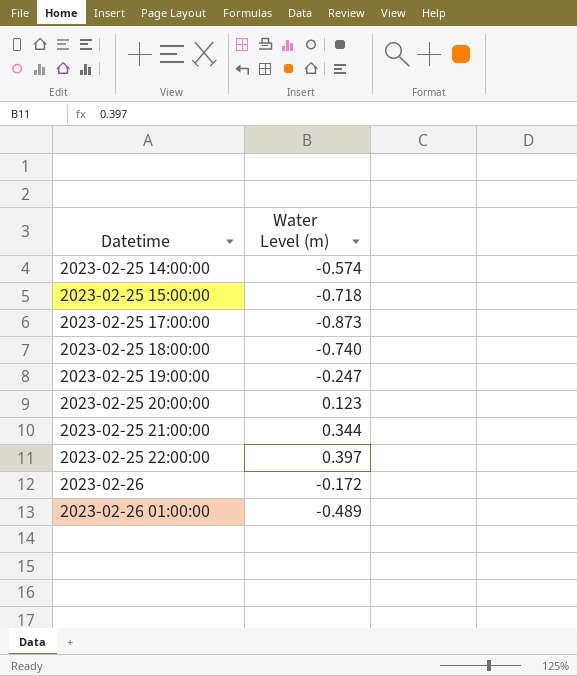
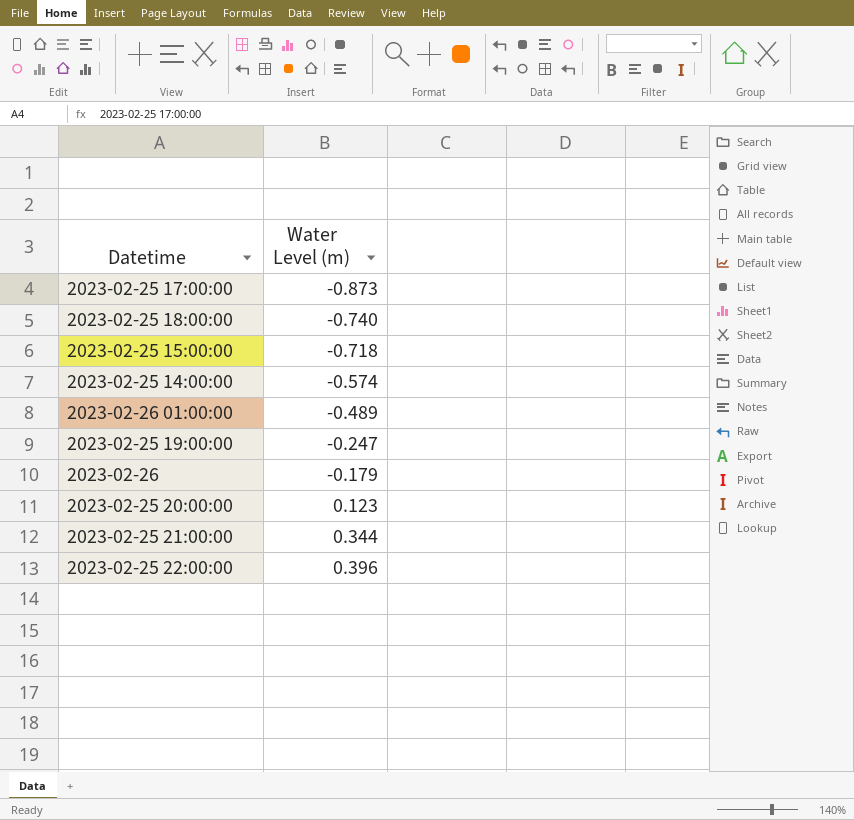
row order: Datetime ascending -> Water Level (m) ascending
2023-02-26 | Water Level (m): -0.172 -> -0.179
2023-02-25 22:00:00 | Water Level (m): 0.397 -> 0.396

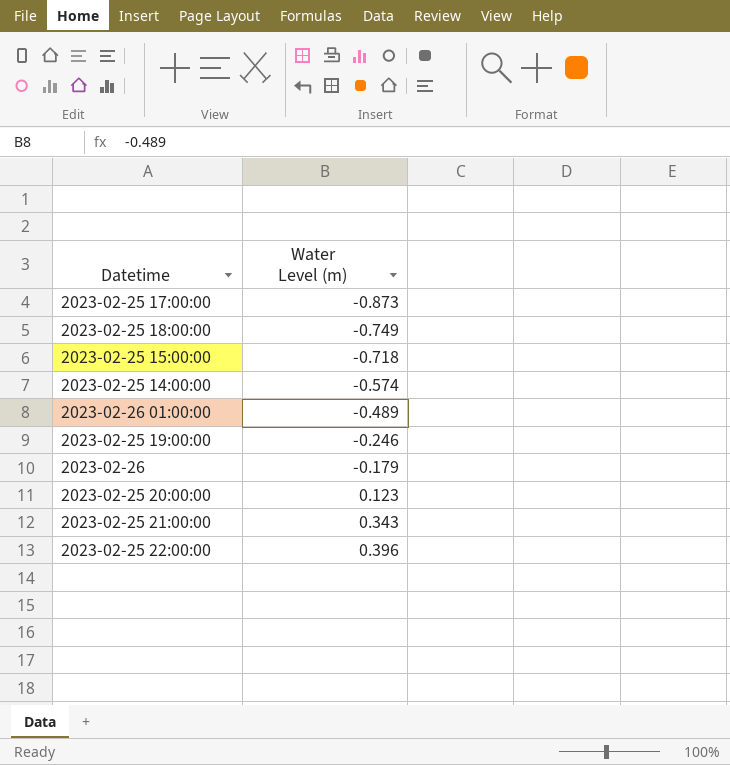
2023-02-25 18:00:00 | Water Level (m): -0.740 -> -0.749
2023-02-25 19:00:00 | Water Level (m): -0.247 -> -0.246
2023-02-25 21:00:00 | Water Level (m): 0.344 -> 0.343

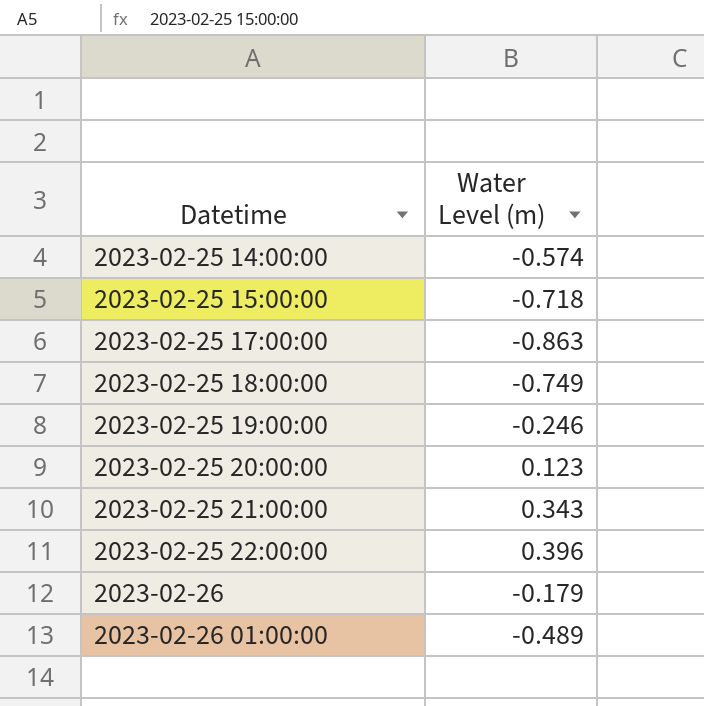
row order: Water Level (m) ascending -> Datetime ascending
2023-02-25 17:00:00 | Water Level (m): -0.873 -> -0.863

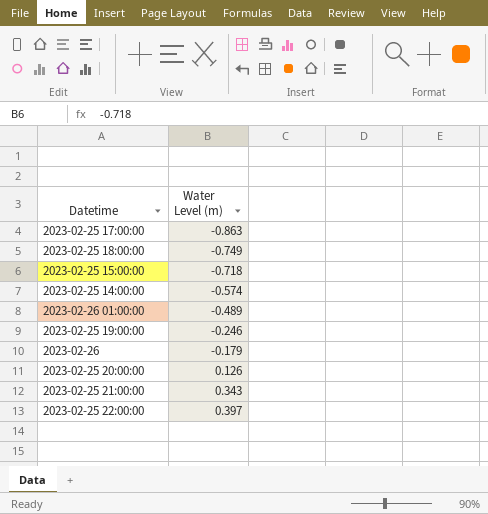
row order: Datetime ascending -> Water Level (m) ascending
2023-02-25 20:00:00 | Water Level (m): 0.123 -> 0.126
2023-02-25 22:00:00 | Water Level (m): 0.396 -> 0.397

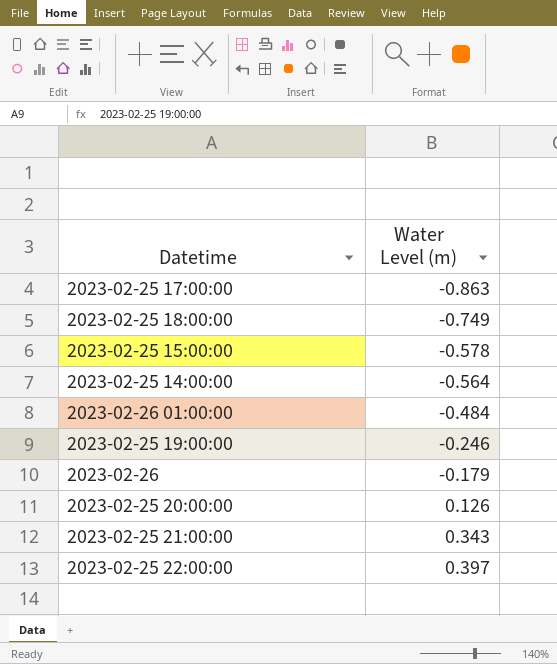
2023-02-25 15:00:00 | Water Level (m): -0.718 -> -0.578
2023-02-25 14:00:00 | Water Level (m): -0.574 -> -0.564
2023-02-26 01:00:00 | Water Level (m): -0.489 -> -0.484

